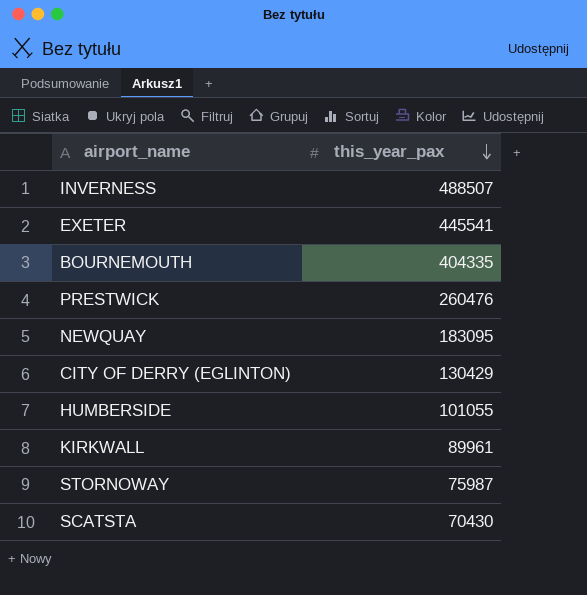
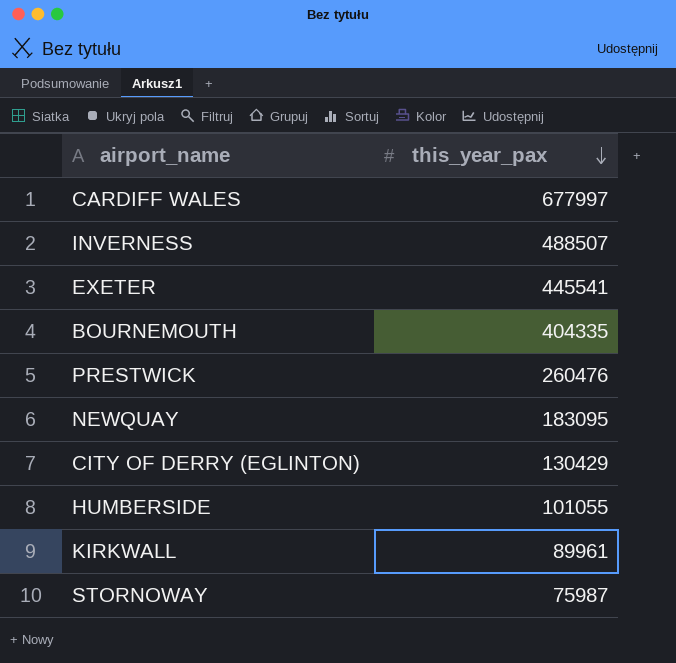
row SCATSTA: 70430 -> none
row CARDIFF WALES: none -> 677997

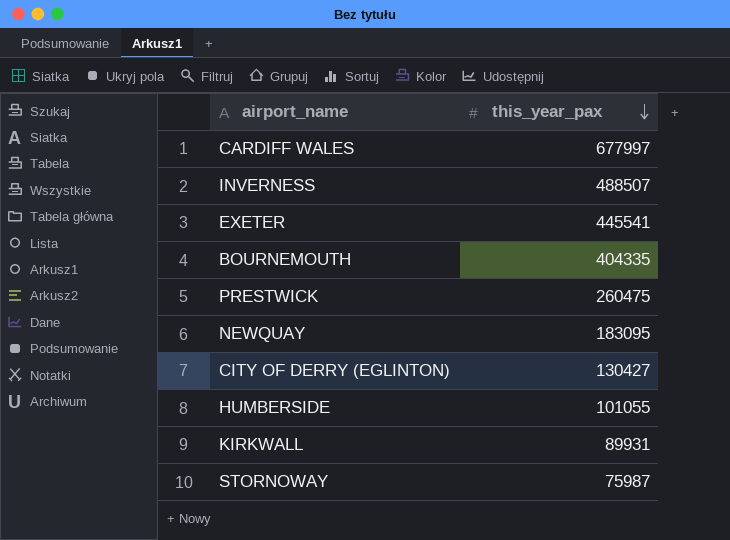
PRESTWICK | this_year_pax: 260476 -> 260475
CITY OF DERRY (EGLINTON) | this_year_pax: 130429 -> 130427
KIRKWALL | this_year_pax: 89961 -> 89931

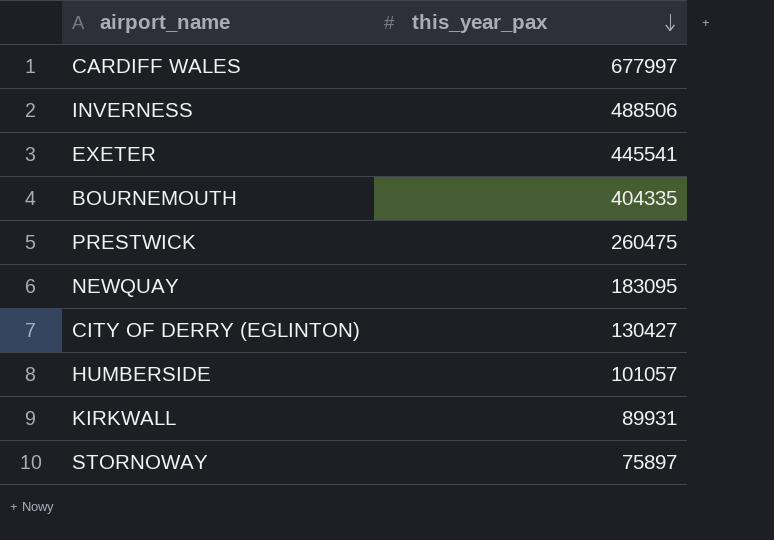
INVERNESS | this_year_pax: 488507 -> 488506
HUMBERSIDE | this_year_pax: 101055 -> 101057
STORNOWAY | this_year_pax: 75987 -> 75897

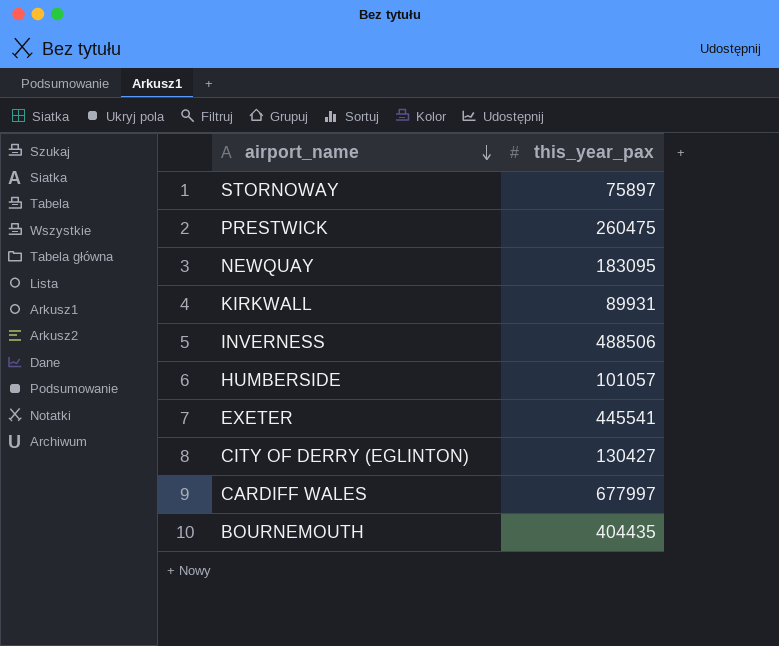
row order: this_year_pax descending -> airport_name descending
BOURNEMOUTH | this_year_pax: 404335 -> 404435

